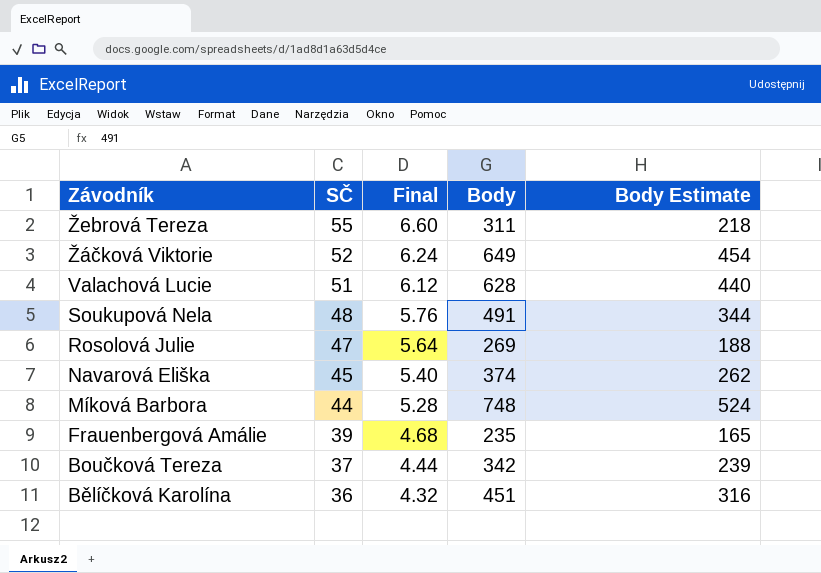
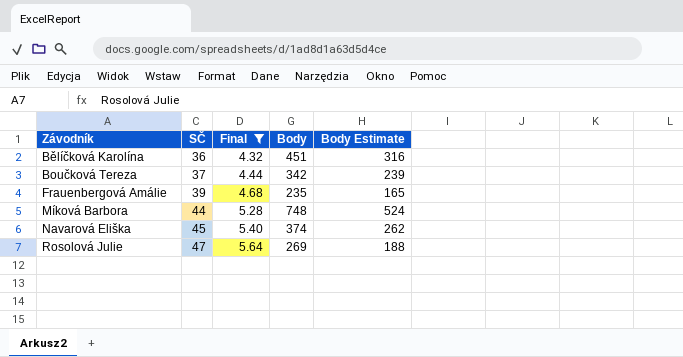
filter: none -> Final <= 5.64
row order: Závodník descending -> Závodník ascending

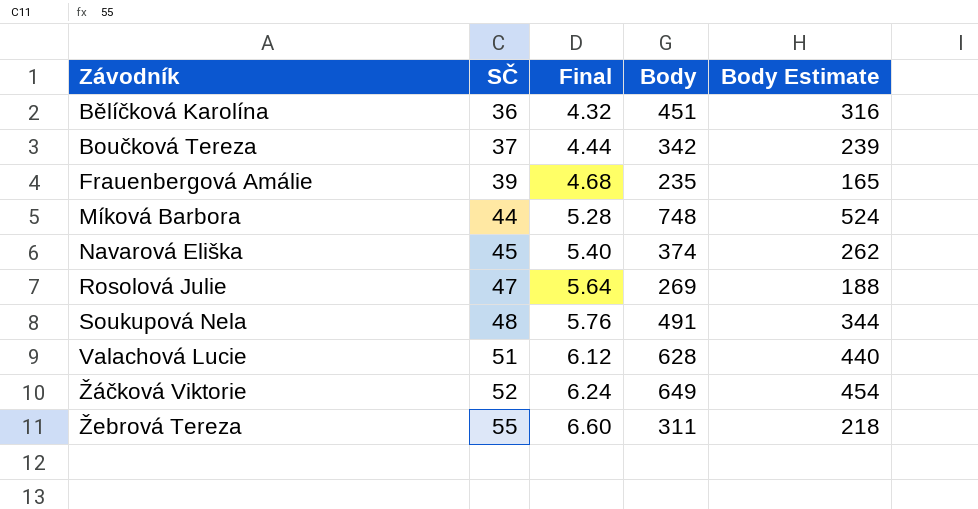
filter: Final <= 5.64 -> none

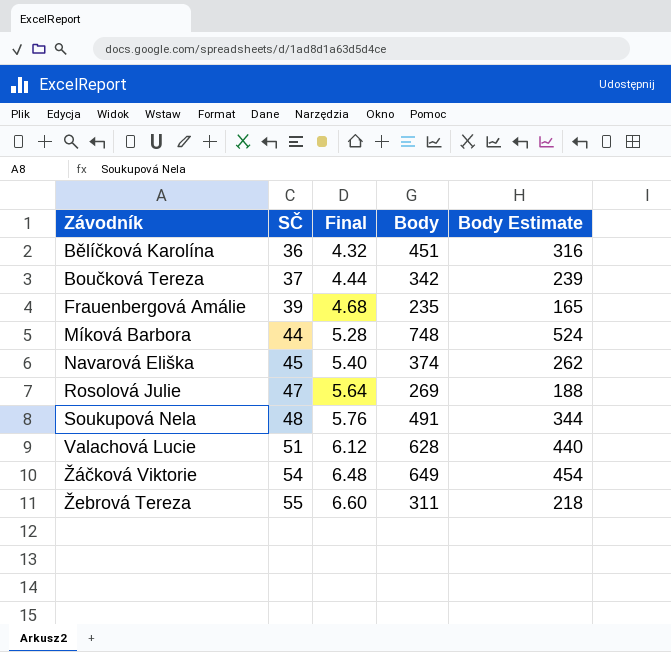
Žáčková Viktorie | SČ: 52 -> 54
Žáčková Viktorie | Final: 6.24 -> 6.48

